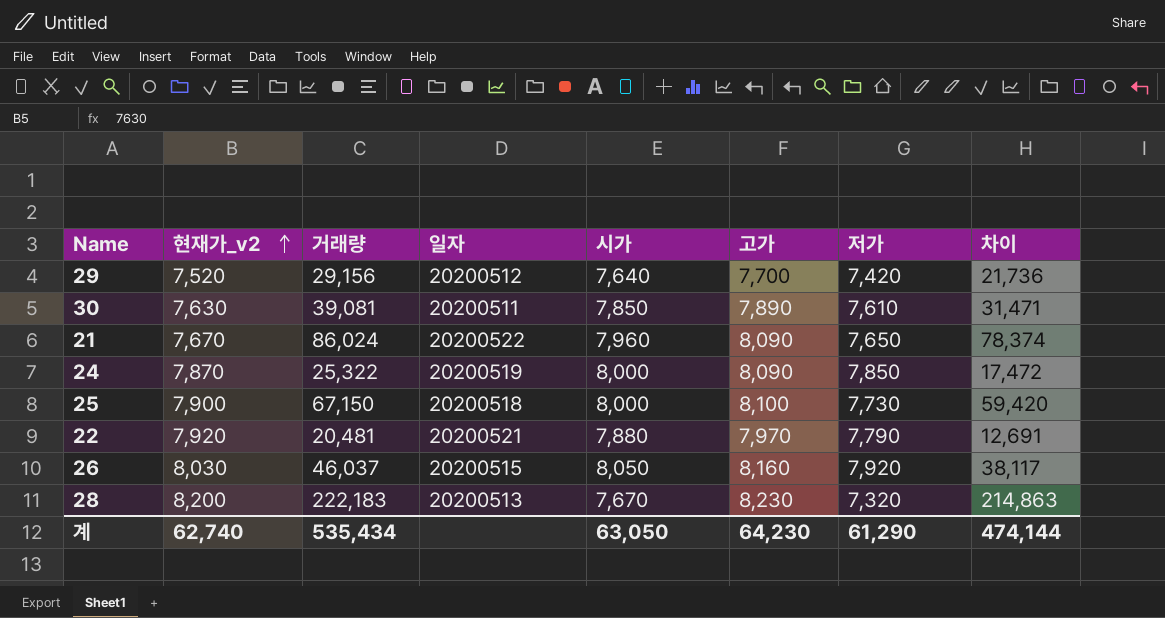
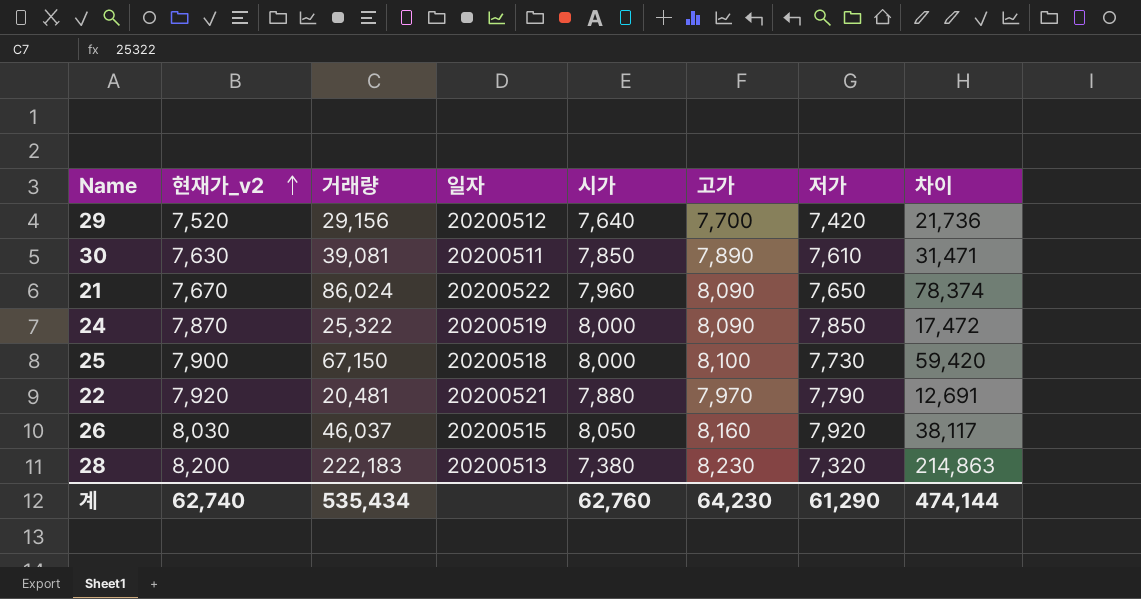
28 | 시가: 7,670 -> 7,380
계 | 시가: 63,050 -> 62,760

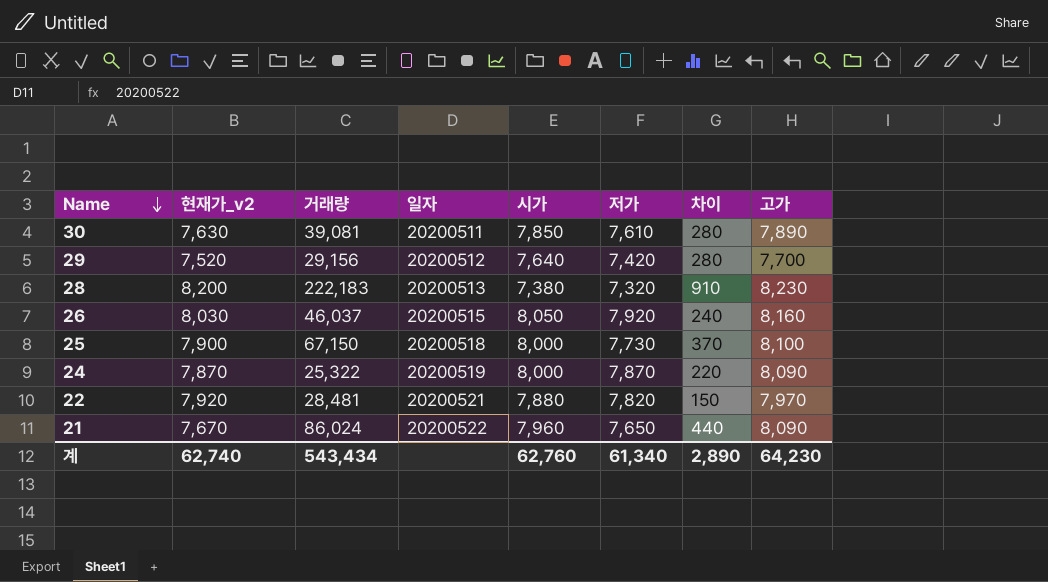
row order: 현재가_v2 ascending -> Name descending
column 차이 | formula: [거래량] - [저가] -> [고가] - [저가]
column 고가 | position: 6 -> 8
24 | 저가: 7,850 -> 7,870
22 | 거래량: 20,481 -> 28,481
22 | 저가: 7,790 -> 7,820
계 | 거래량: 535,434 -> 543,434
계 | 저가: 61,290 -> 61,340
계 | 차이: 474,144 -> 2,890

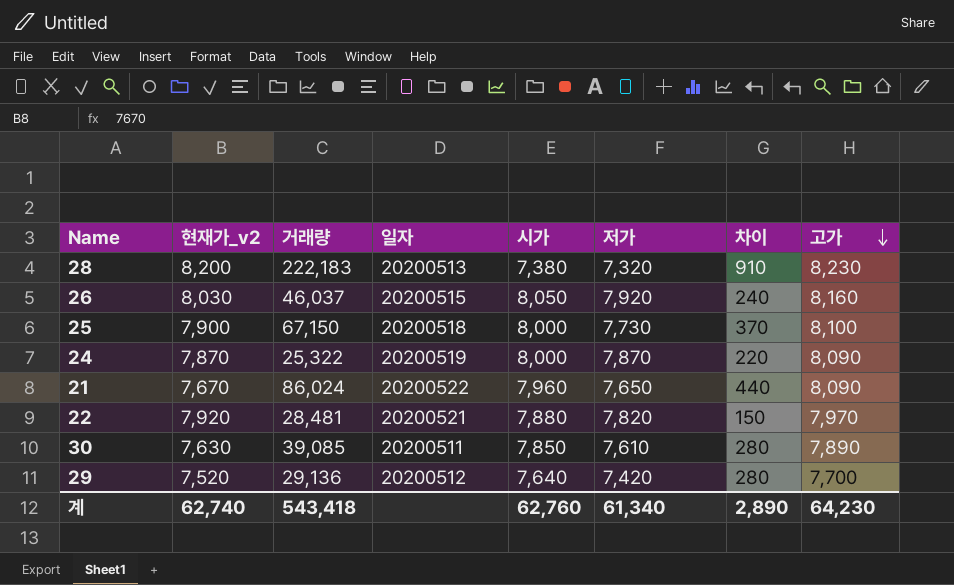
row order: Name descending -> 고가 descending
30 | 거래량: 39,081 -> 39,085
29 | 거래량: 29,156 -> 29,136
계 | 거래량: 543,434 -> 543,418

